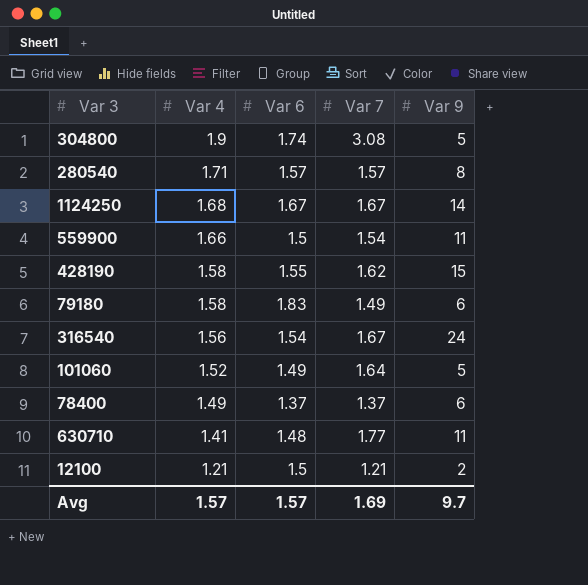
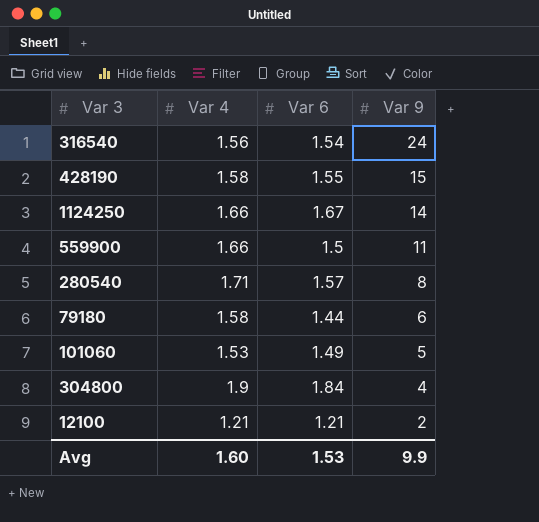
row order: Var 4 descending -> Var 9 descending
column Var 7 | position: 4 -> none
row 78400: 1.49 | 1.37 | 1.37 | 6 -> none
row 630710: 1.41 | 1.48 | 1.77 | 11 -> none
1124250 | Var 4: 1.68 -> 1.66
79180 | Var 6: 1.83 -> 1.44
101060 | Var 4: 1.52 -> 1.53
304800 | Var 6: 1.74 -> 1.84
304800 | Var 9: 5 -> 4
12100 | Var 6: 1.5 -> 1.21
Avg | Var 4: 1.57 -> 1.60
Avg | Var 6: 1.57 -> 1.53
Avg | Var 9: 9.7 -> 9.9

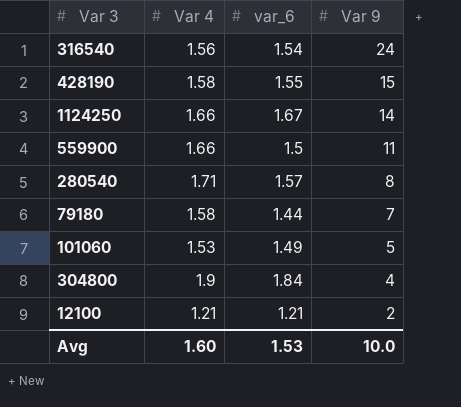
column name: Var 6 -> var_6
79180 | Var 9: 6 -> 7
Avg | Var 9: 9.9 -> 10.0

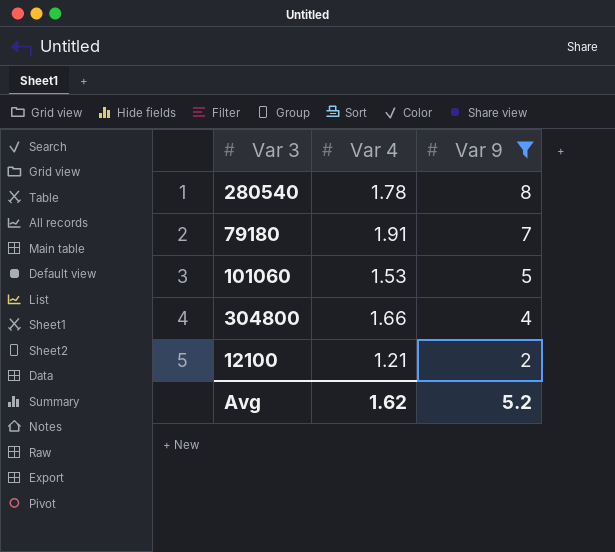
filter: none -> Var 9 <= 8
column var_6 | position: 3 -> none
280540 | Var 4: 1.71 -> 1.78
79180 | Var 4: 1.58 -> 1.91
304800 | Var 4: 1.9 -> 1.66
Avg | Var 4: 1.60 -> 1.62
Avg | Var 9: 10.0 -> 5.2

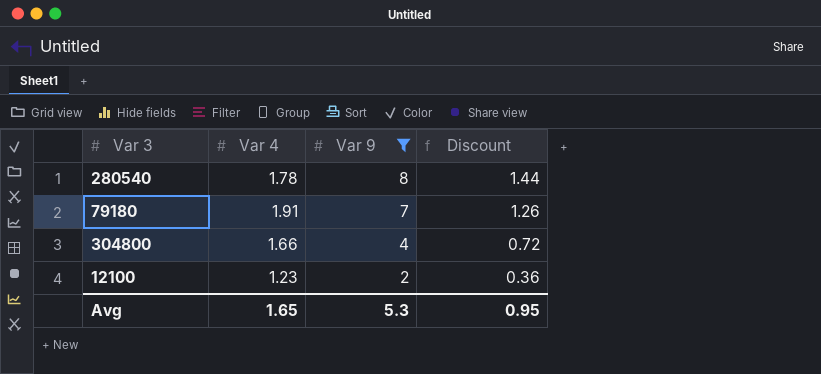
column Discount | formula: none -> [Var 9] * 0.18
row 101060: 1.53 | 5 -> none
12100 | Var 4: 1.21 -> 1.23
Avg | Var 4: 1.62 -> 1.65
Avg | Var 9: 5.2 -> 5.3

